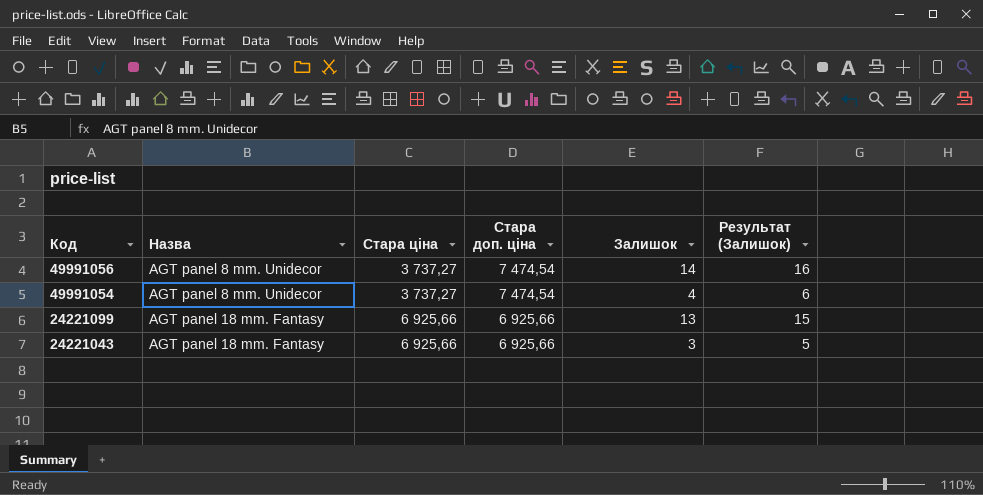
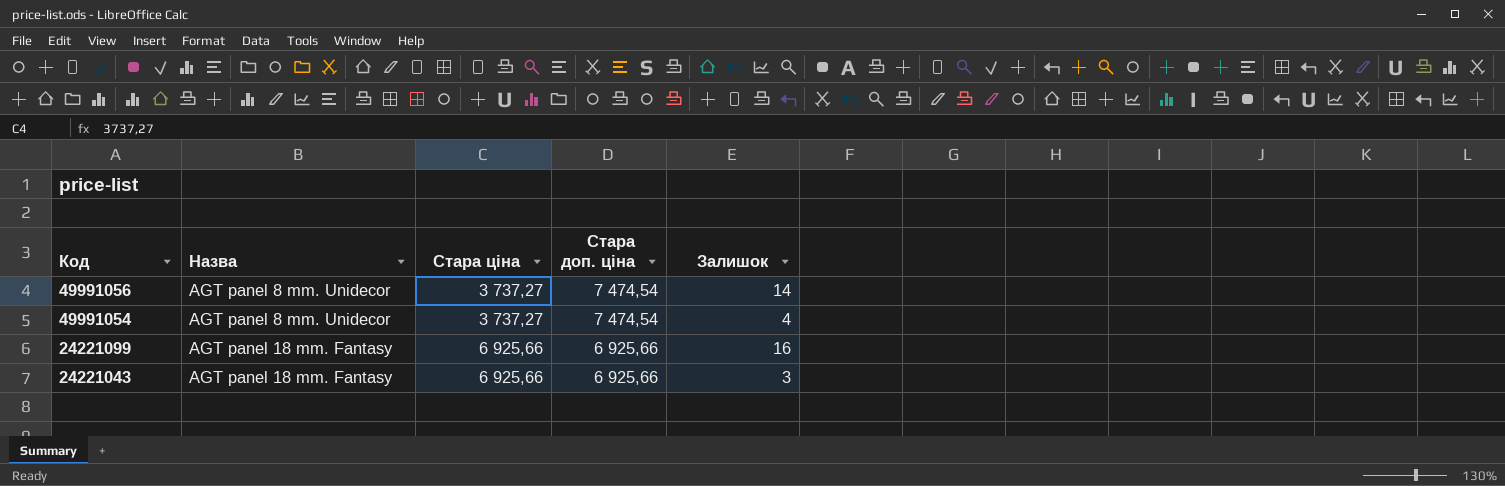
column Результат (Залишок) | formula: [Залишок] + 2 -> none
24221099 | Залишок: 13 -> 16

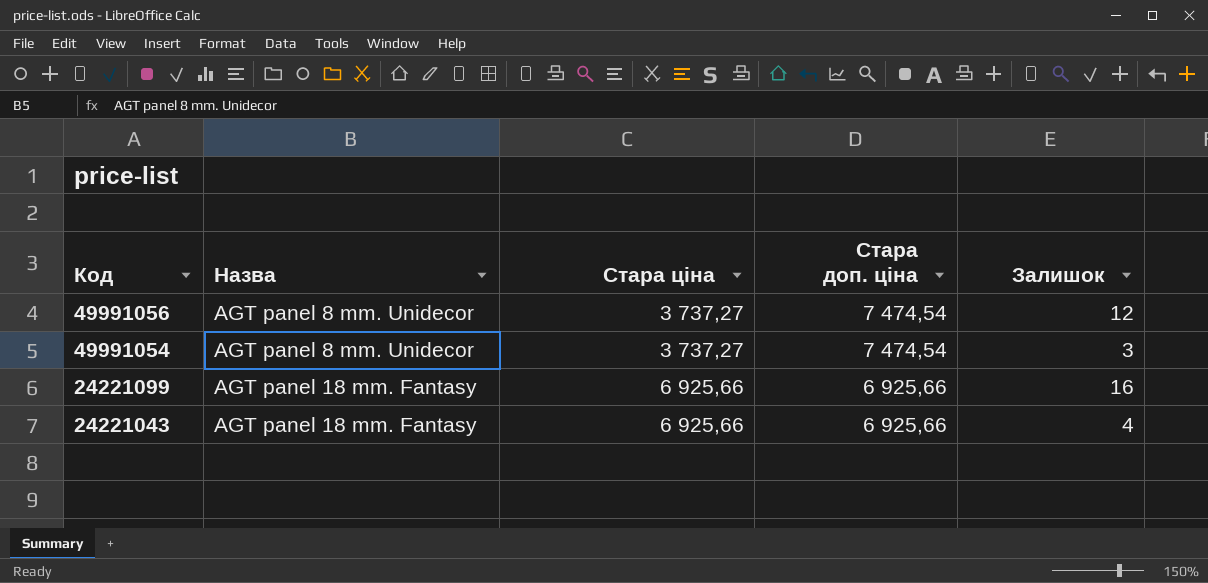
49991056 | Залишок: 14 -> 12
49991054 | Залишок: 4 -> 3
24221043 | Залишок: 3 -> 4

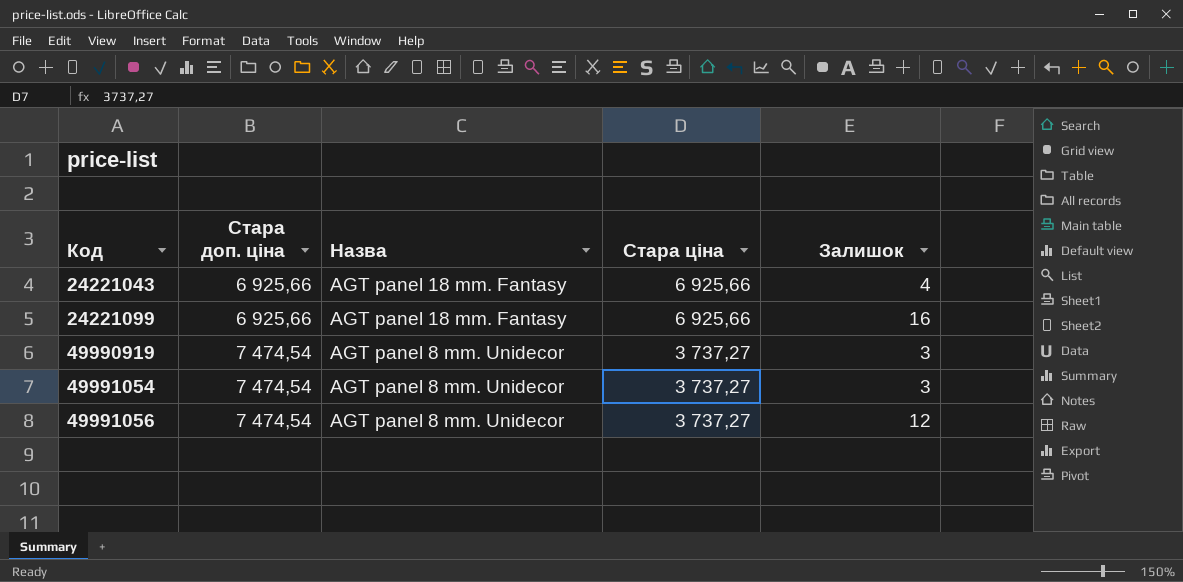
row order: Код descending -> Код ascending
column Стара доп. ціна | position: 4 -> 2
row 49990919: none -> 7 474,54 | AGT panel 8 mm. Unidecor | 3 737,27 | 3

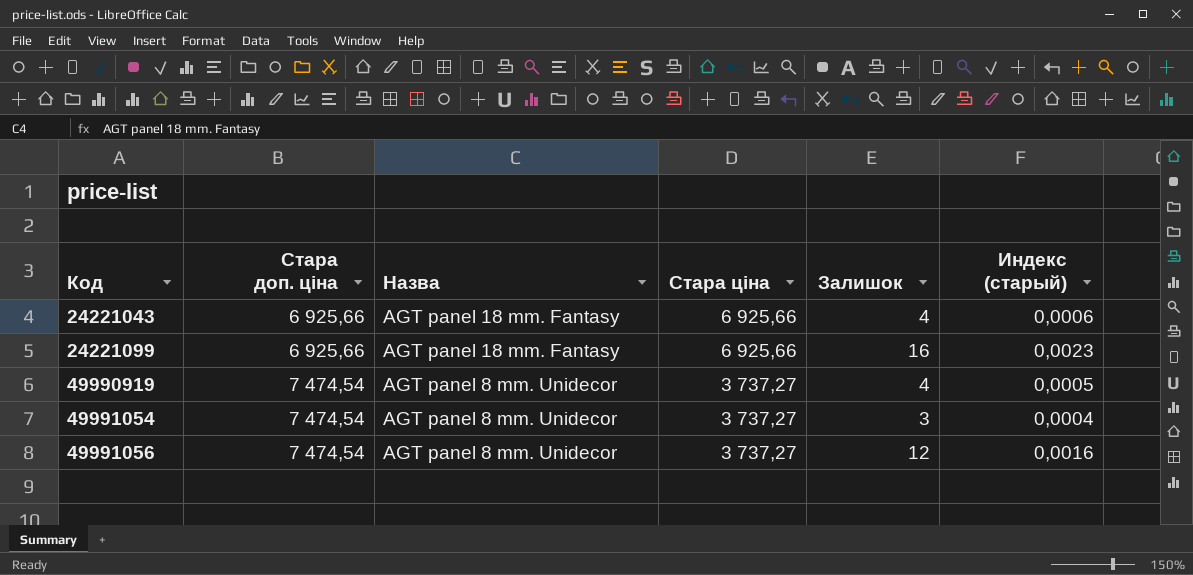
column Индекс (старый) | formula: none -> [Залишок] / [Стара доп. ціна]
49990919 | Залишок: 3 -> 4

